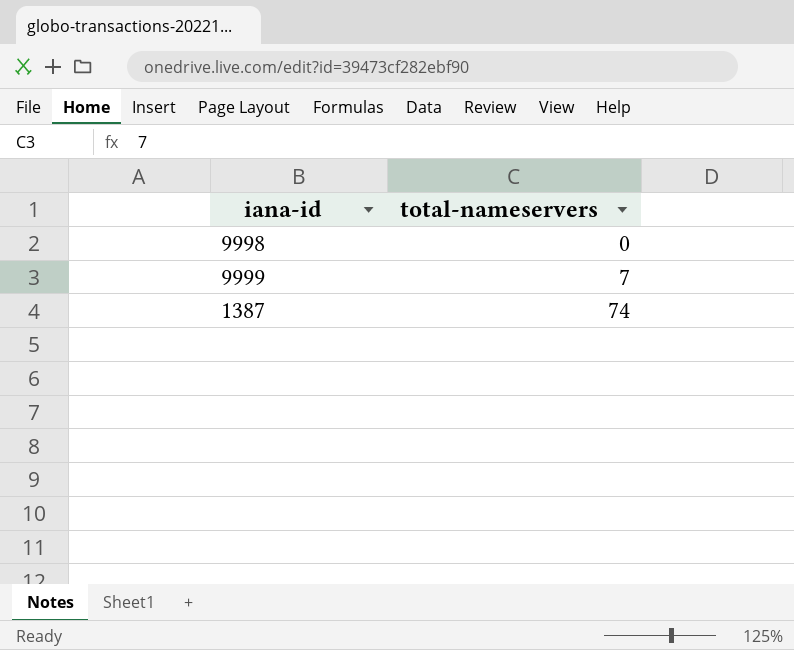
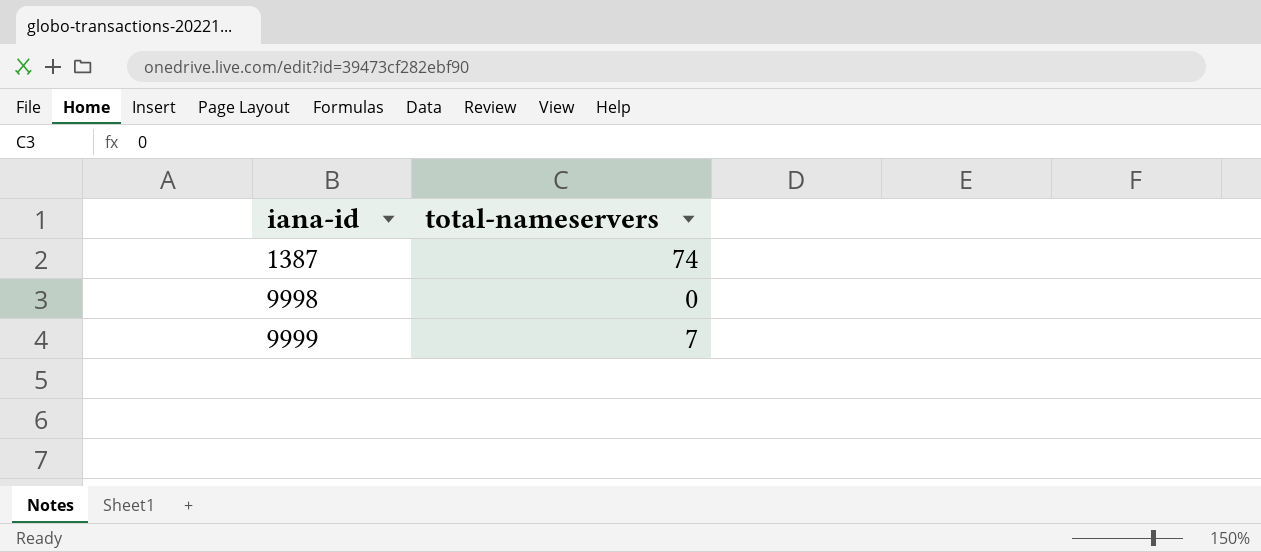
row order: total-nameservers ascending -> iana-id ascending

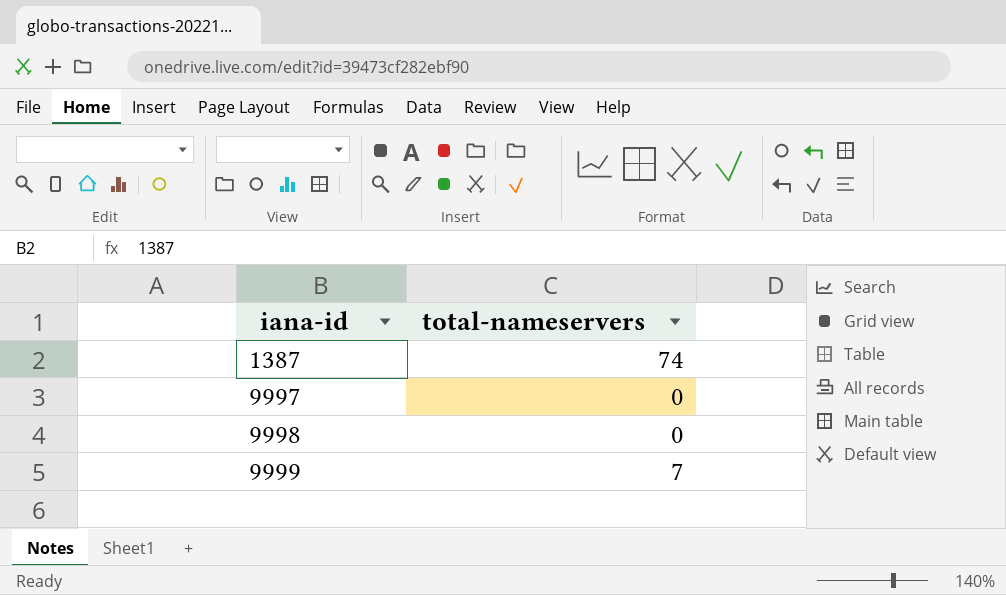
row 9997: none -> 0

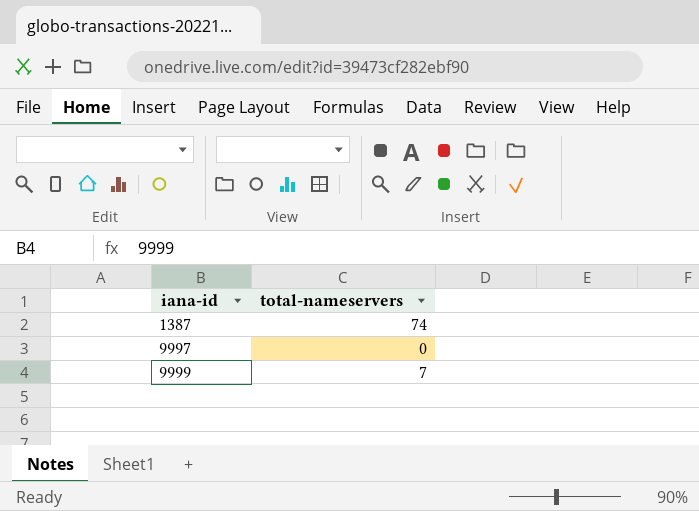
row 9998: 0 -> none

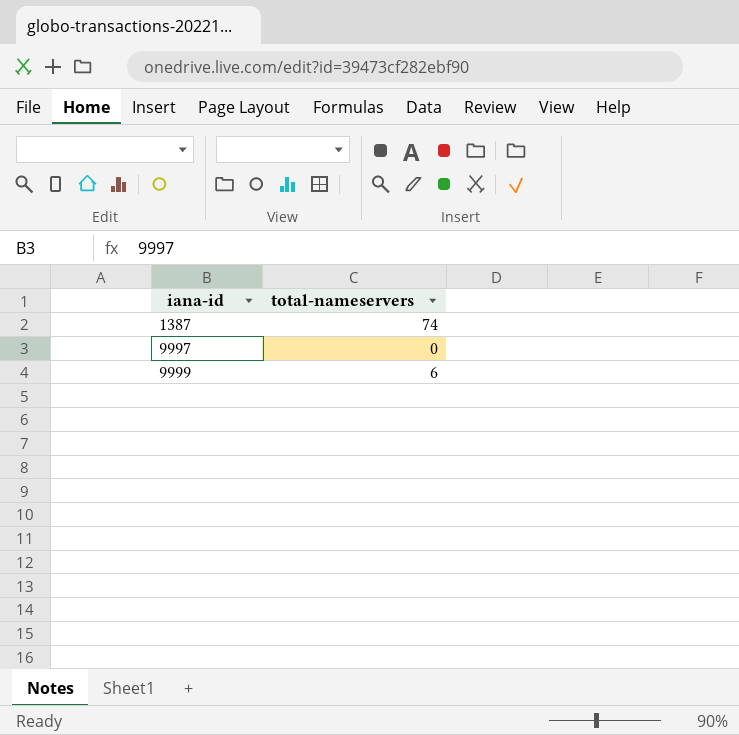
9999 | total-nameservers: 7 -> 6

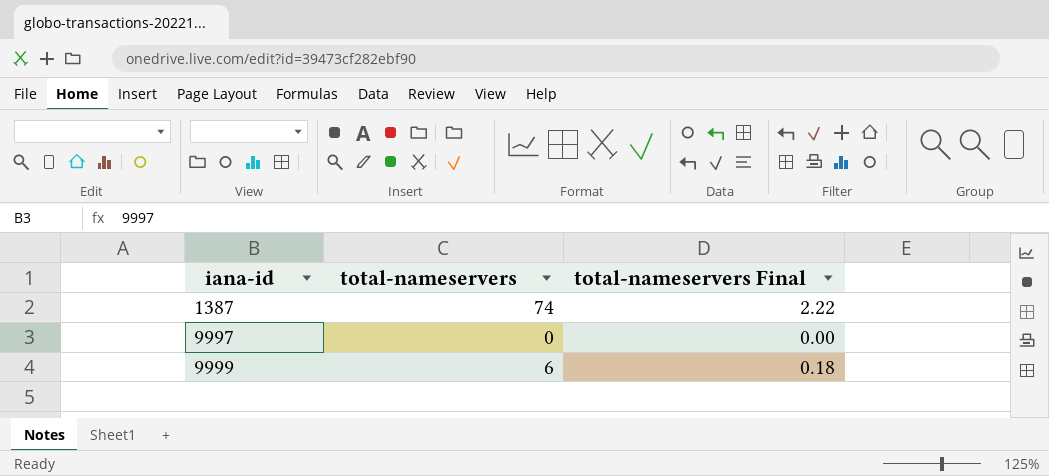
column total-nameservers Final | formula: none -> [total-nameservers] * 0.03

